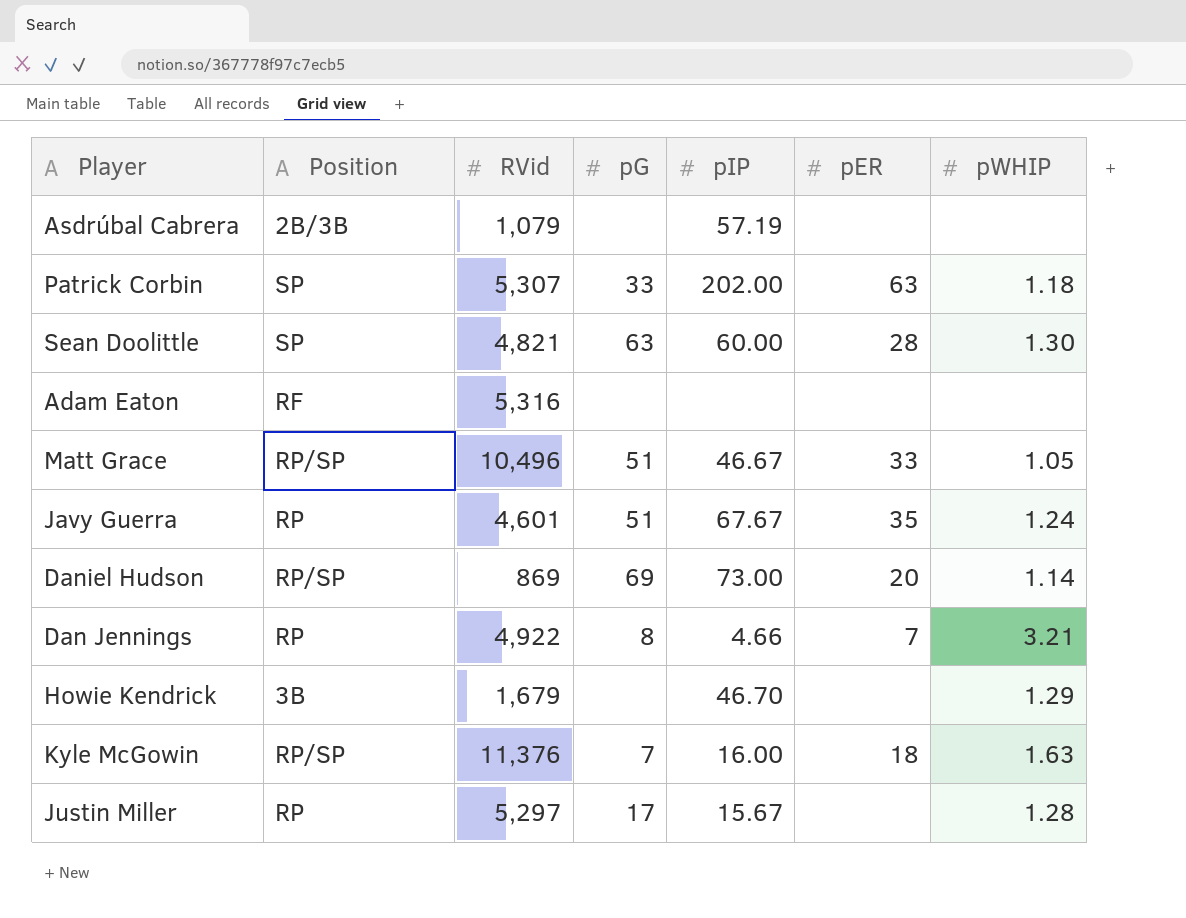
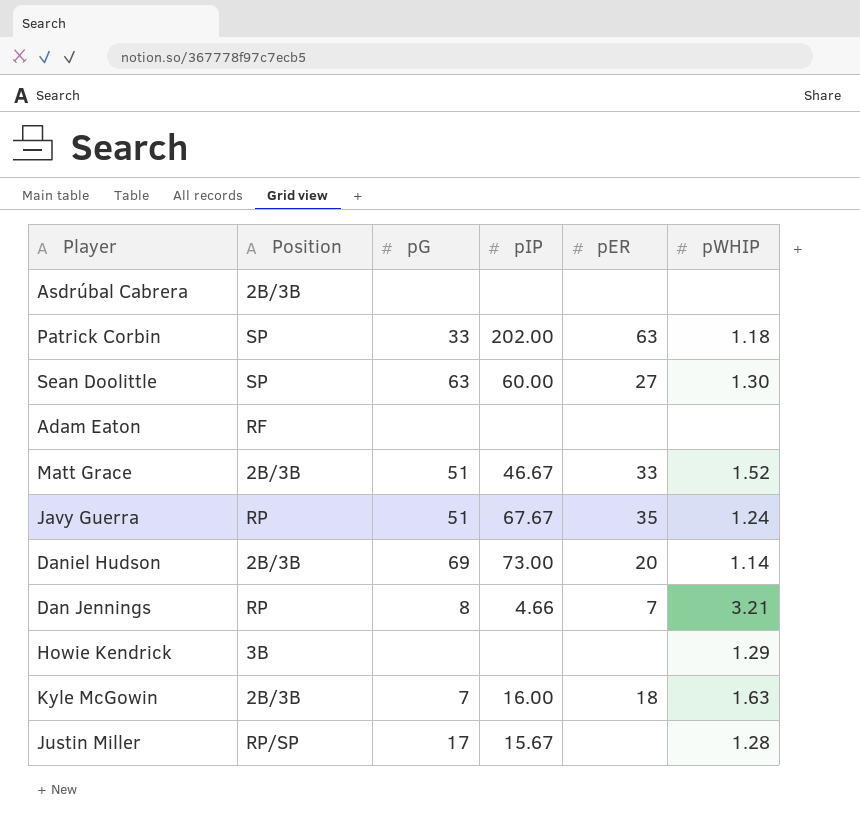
column RVid | position: 3 -> none
Asdrúbal Cabrera | pIP: 57.19 -> none
Sean Doolittle | pER: 28 -> 27
Matt Grace | Position: RP/SP -> 2B/3B
Matt Grace | pWHIP: 1.05 -> 1.52
Daniel Hudson | Position: RP/SP -> 2B/3B
Howie Kendrick | pIP: 46.70 -> none
Kyle McGowin | Position: RP/SP -> 2B/3B
Justin Miller | Position: RP -> RP/SP

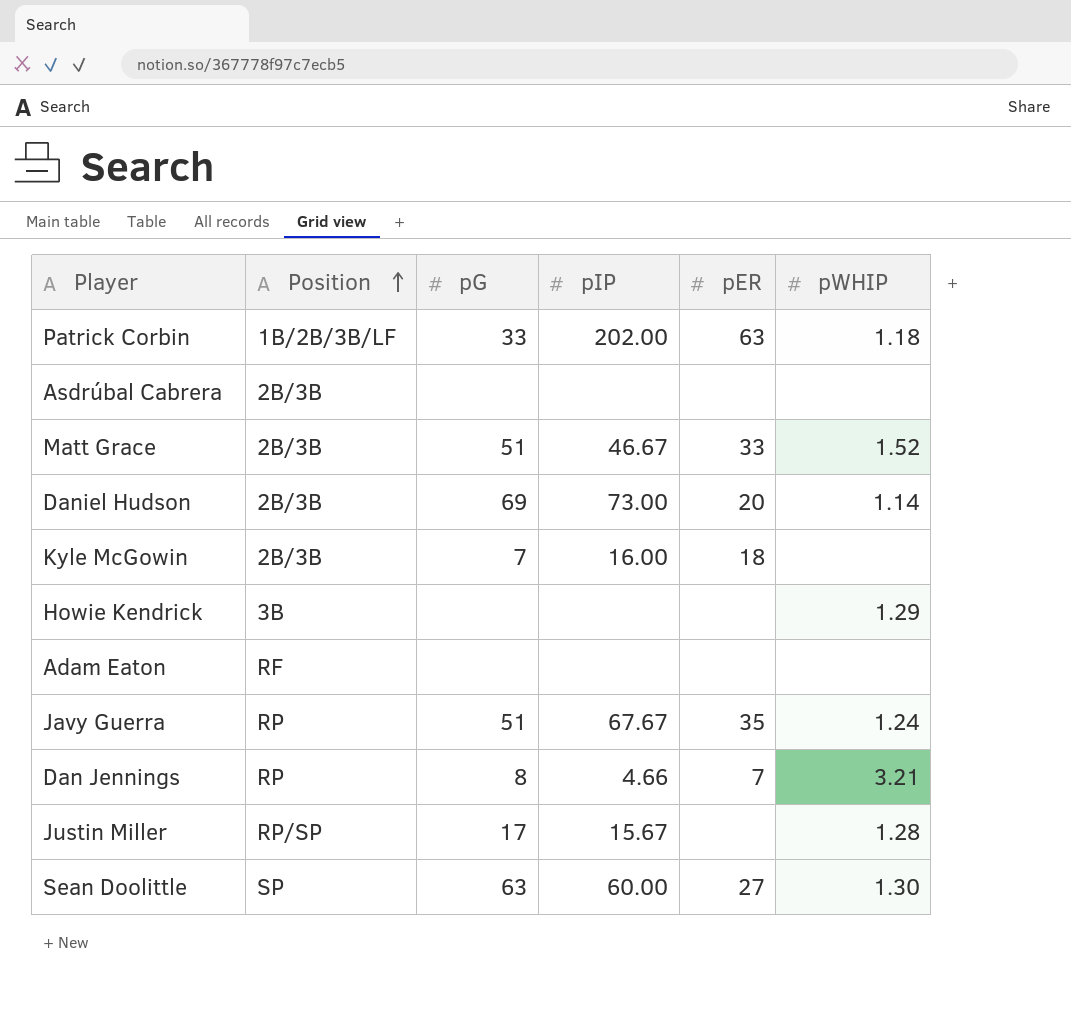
row order: none -> Position ascending
Patrick Corbin | Position: SP -> 1B/2B/3B/LF
Kyle McGowin | pWHIP: 1.63 -> none

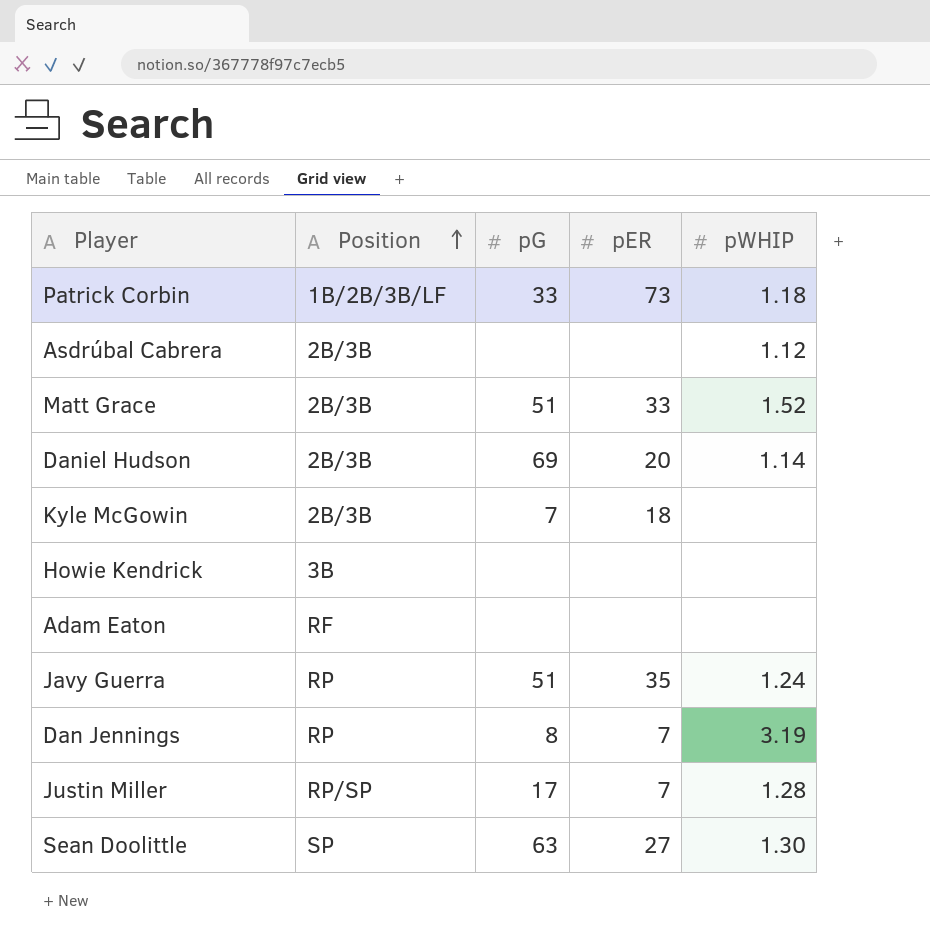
column pIP | position: 4 -> none
Patrick Corbin | pER: 63 -> 73
Asdrúbal Cabrera | pWHIP: none -> 1.12
Howie Kendrick | pWHIP: 1.29 -> none
Dan Jennings | pWHIP: 3.21 -> 3.19
Justin Miller | pER: none -> 7

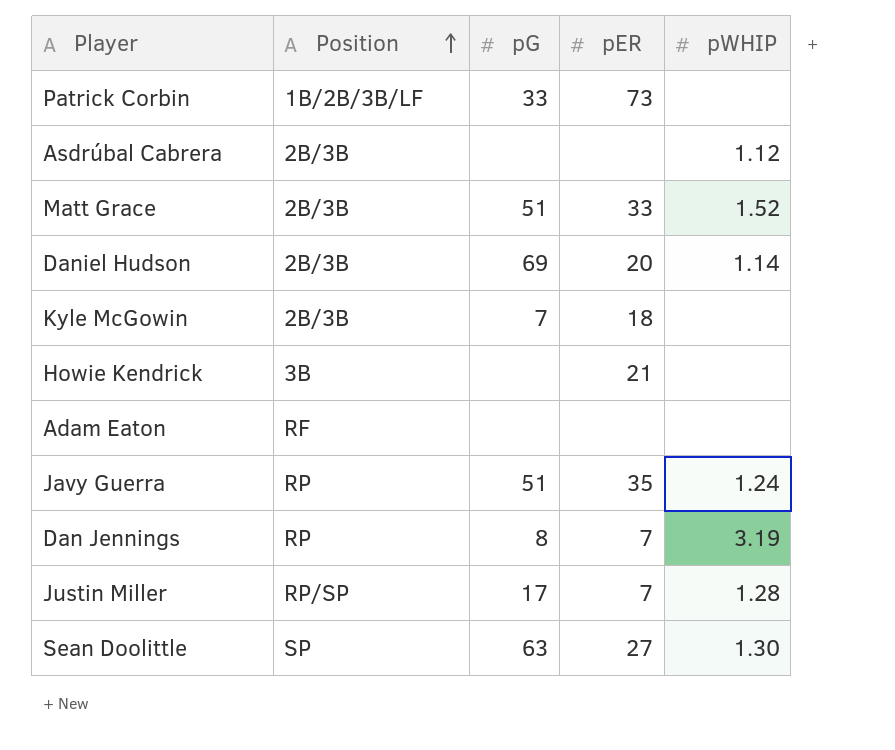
Patrick Corbin | pWHIP: 1.18 -> none
Howie Kendrick | pER: none -> 21

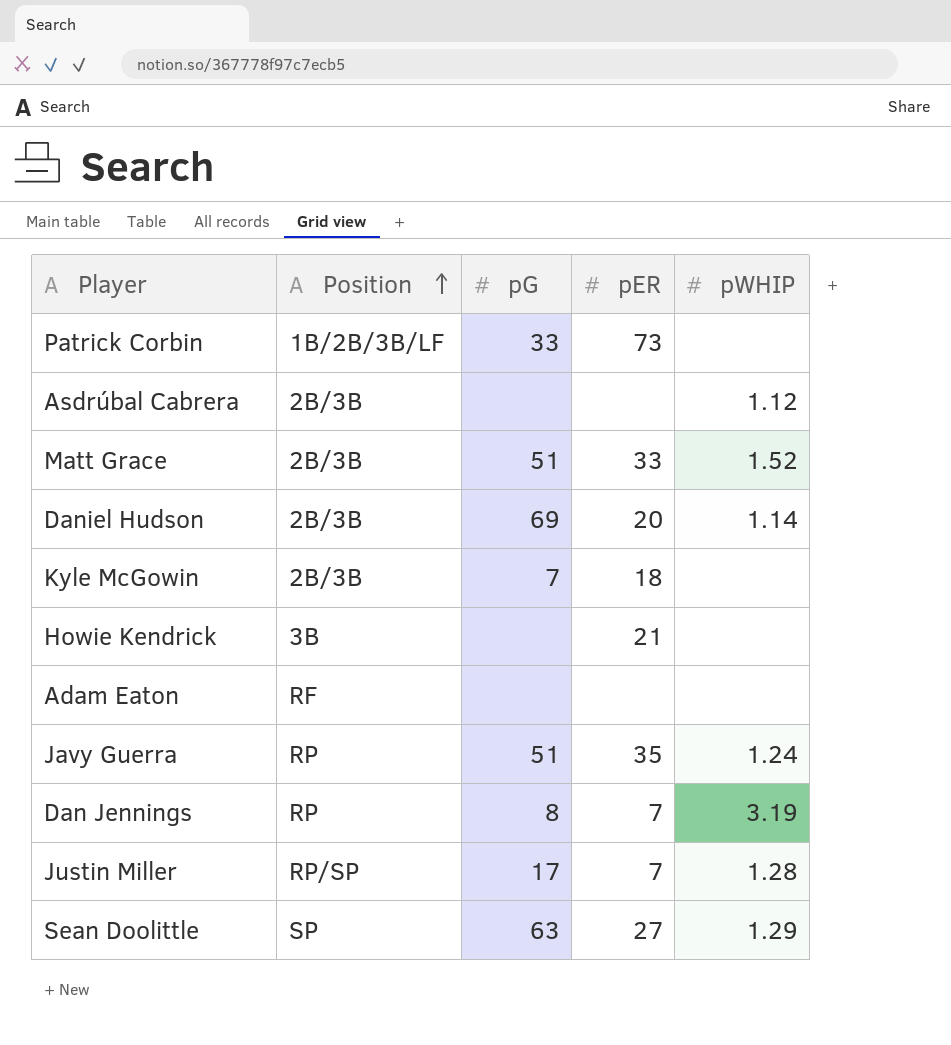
Sean Doolittle | pWHIP: 1.30 -> 1.29

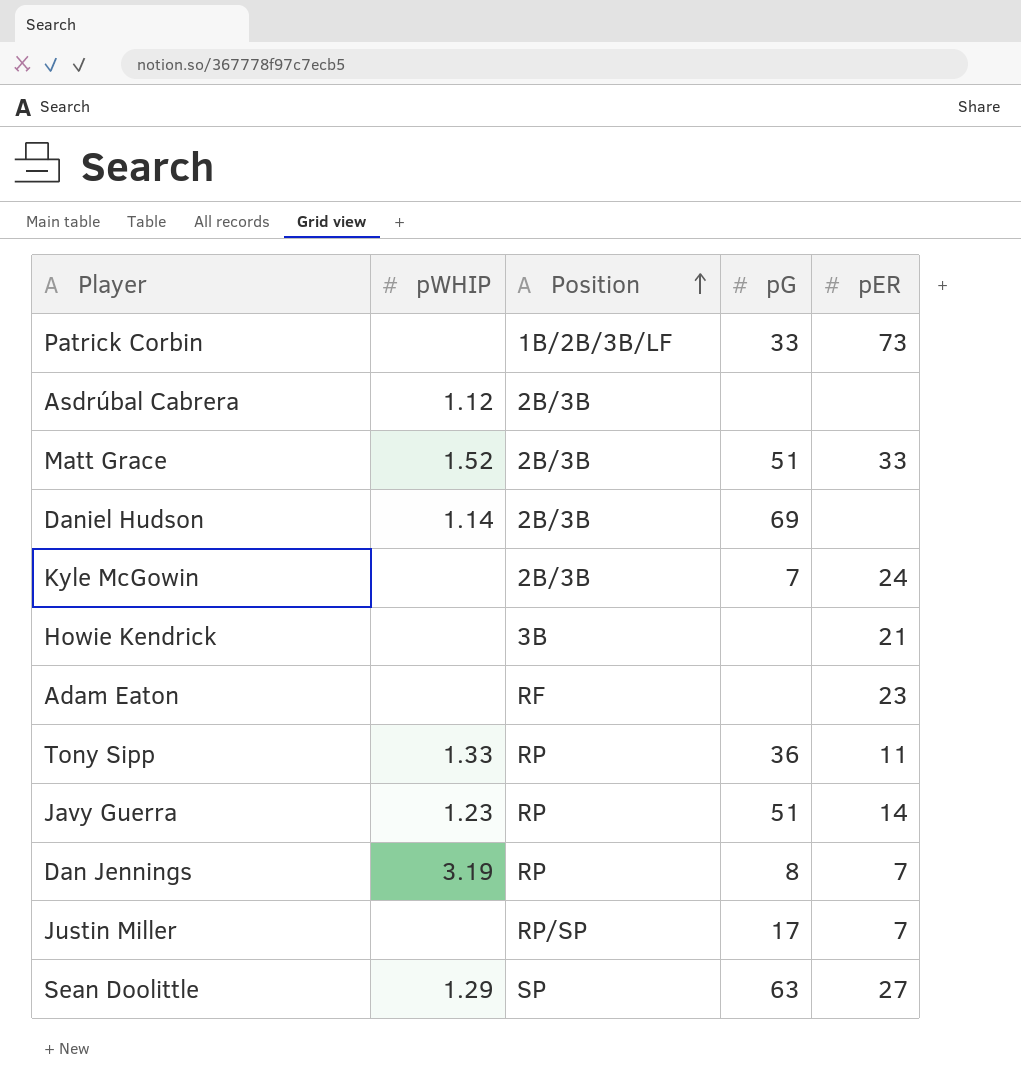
column pWHIP | position: 5 -> 2
Daniel Hudson | pER: 20 -> none
Kyle McGowin | pER: 18 -> 24
Adam Eaton | pER: none -> 23
row Tony Sipp: none -> 1.33 | RP | 36 | 11
Javy Guerra | pWHIP: 1.24 -> 1.23
Javy Guerra | pER: 35 -> 14
Justin Miller | pWHIP: 1.28 -> none

